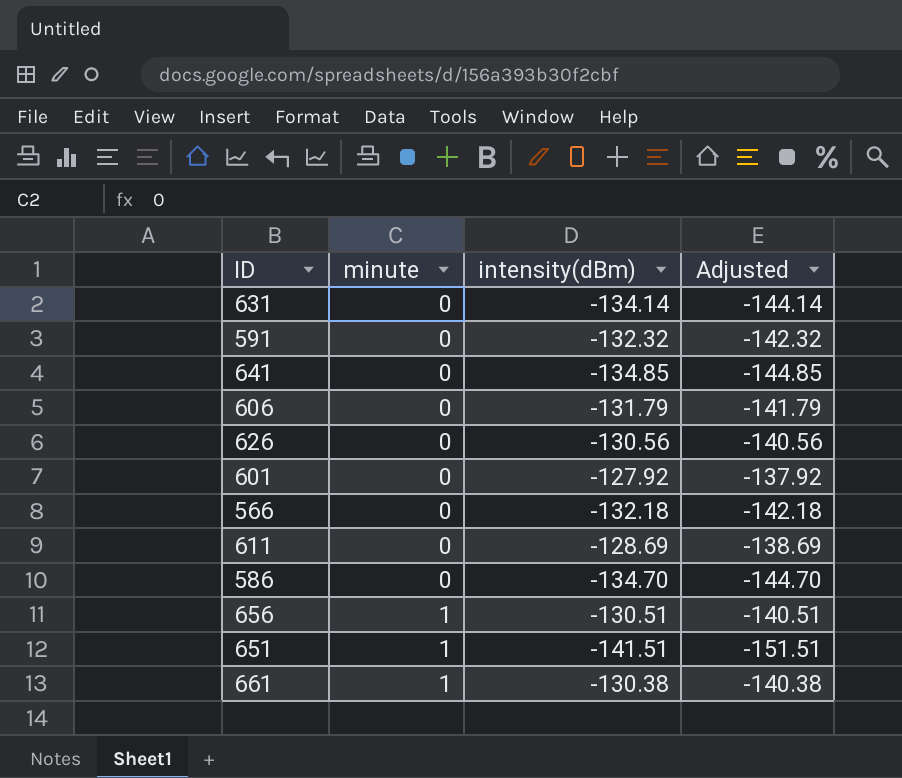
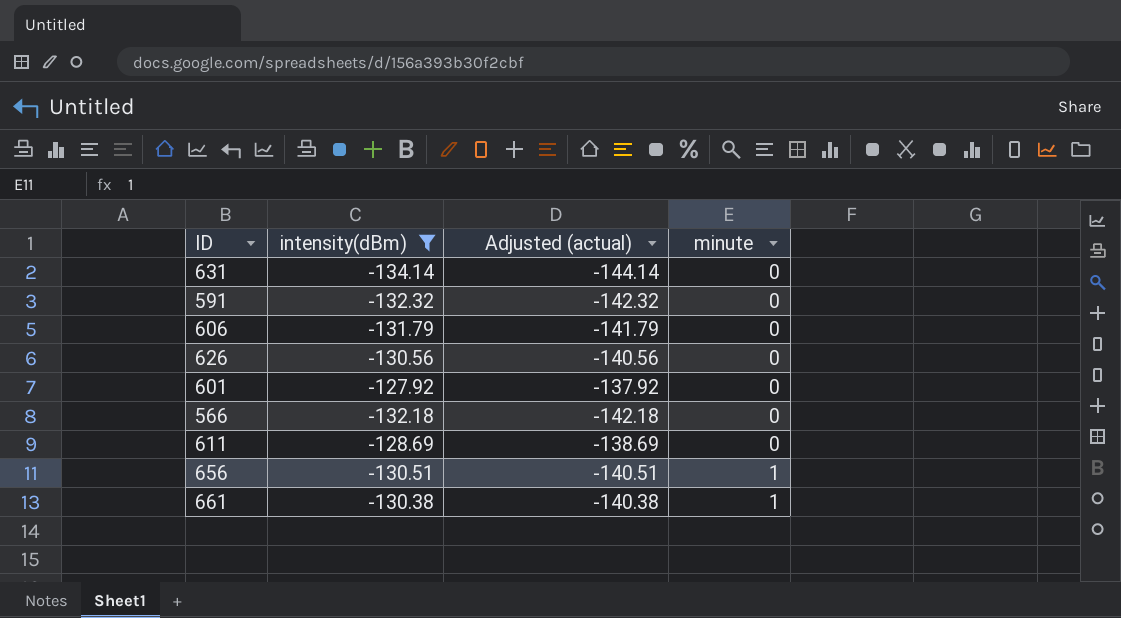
filter: none -> intensity(dBm) >= -134.14
column name: Adjusted -> Adjusted (actual)
column minute | position: 2 -> 4

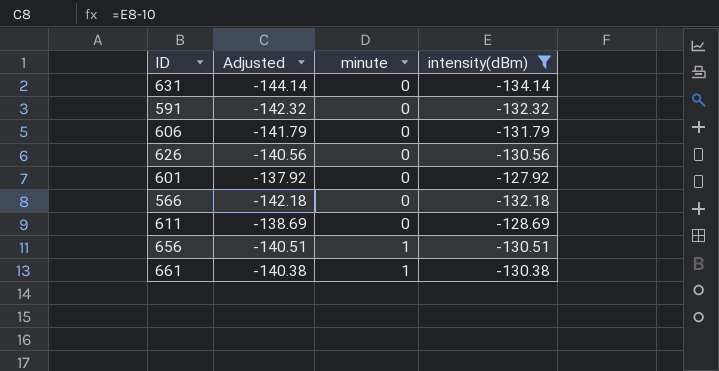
column name: Adjusted (actual) -> Adjusted
column intensity(dBm) | position: 2 -> 4

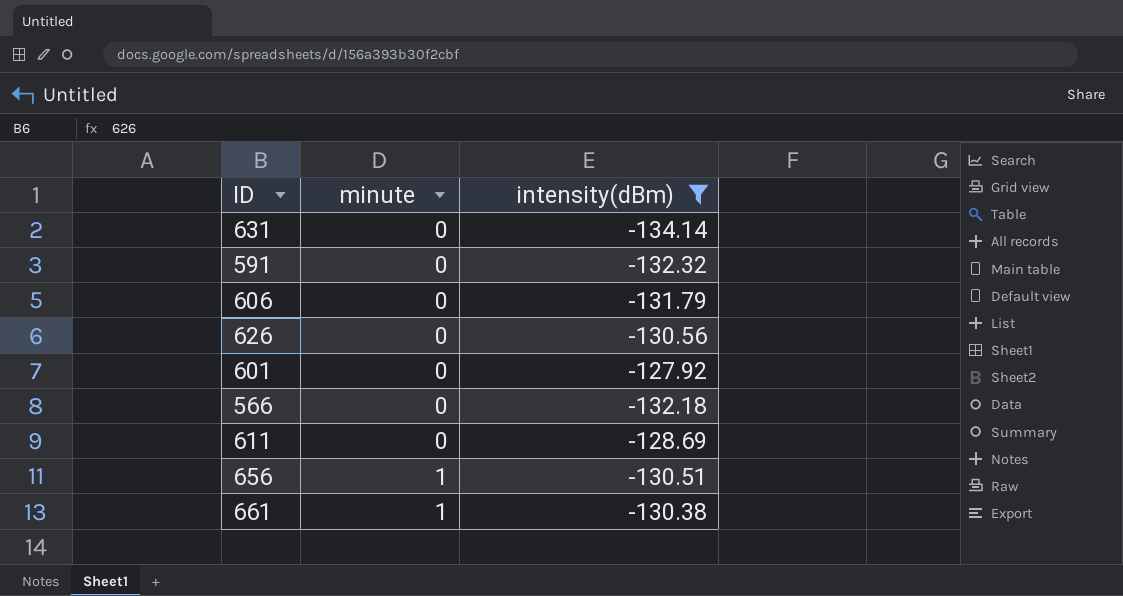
column Adjusted | formula: [intensity(dBm)] - 10 -> none

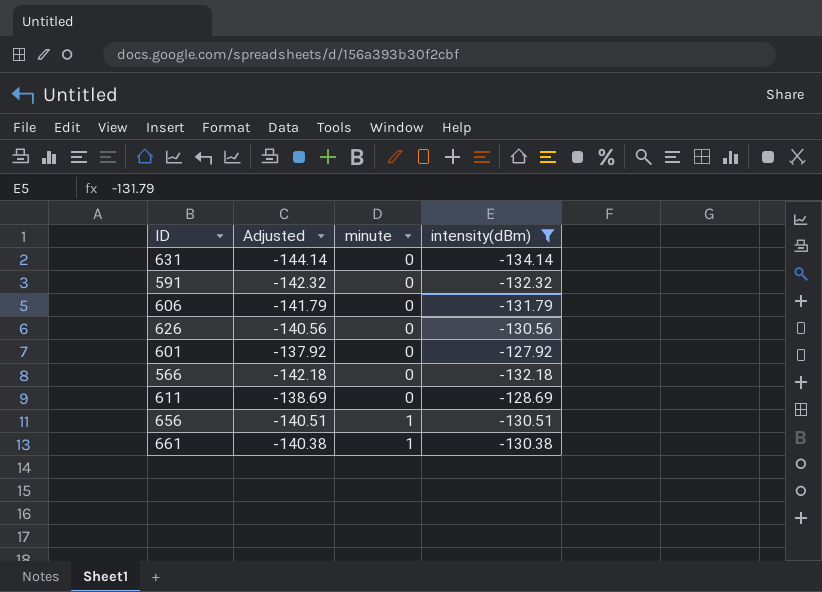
column Adjusted | formula: none -> [intensity(dBm)] - 10

